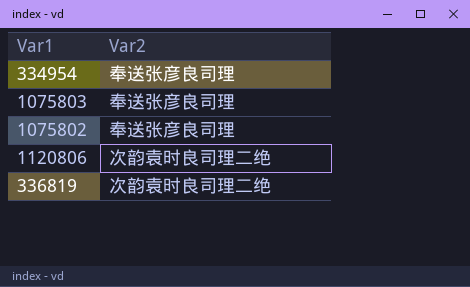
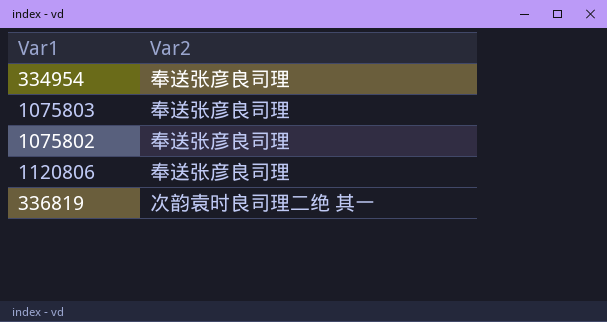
1120806 | Var2: 次韵袁时良司理二绝 -> 奉送张彦良司理
336819 | Var2: 次韵袁时良司理二绝 -> 次韵袁时良司理二绝 其一

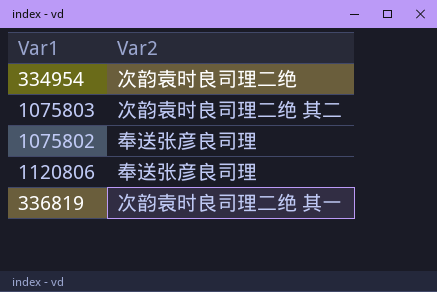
334954 | Var2: 奉送张彦良司理 -> 次韵袁时良司理二绝
1075803 | Var2: 奉送张彦良司理 -> 次韵袁时良司理二绝 其二

